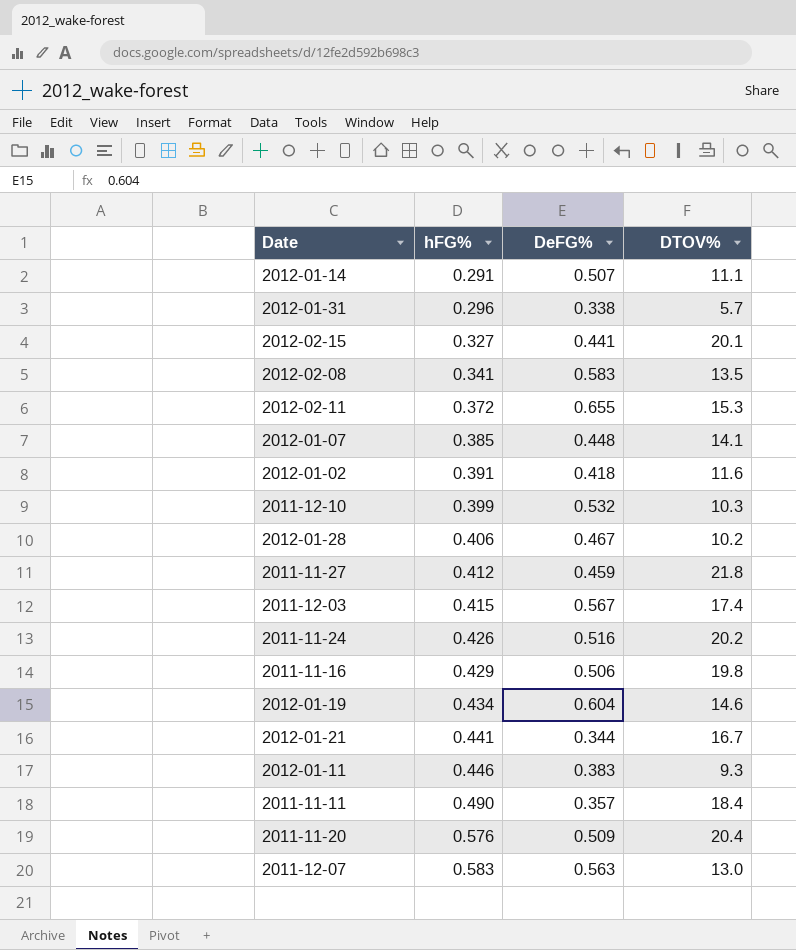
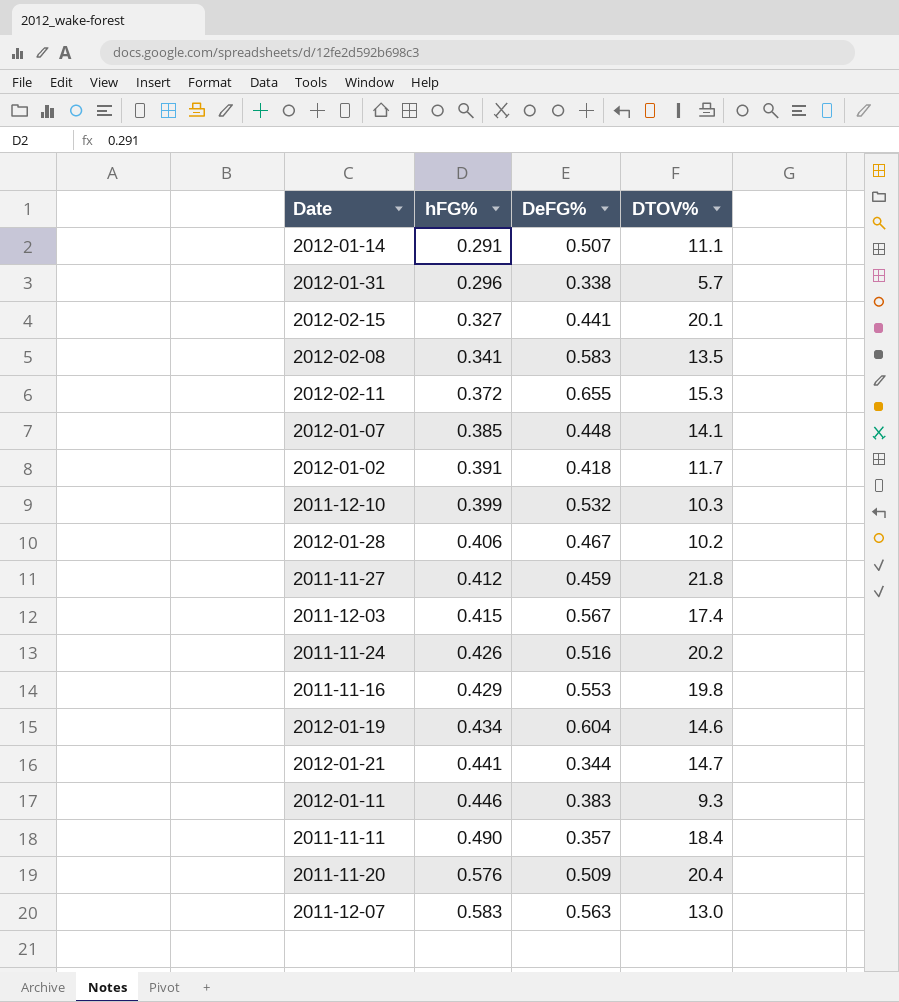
2012-01-02 | DTOV%: 11.6 -> 11.7
2011-11-16 | DeFG%: 0.506 -> 0.553
2012-01-21 | DTOV%: 16.7 -> 14.7

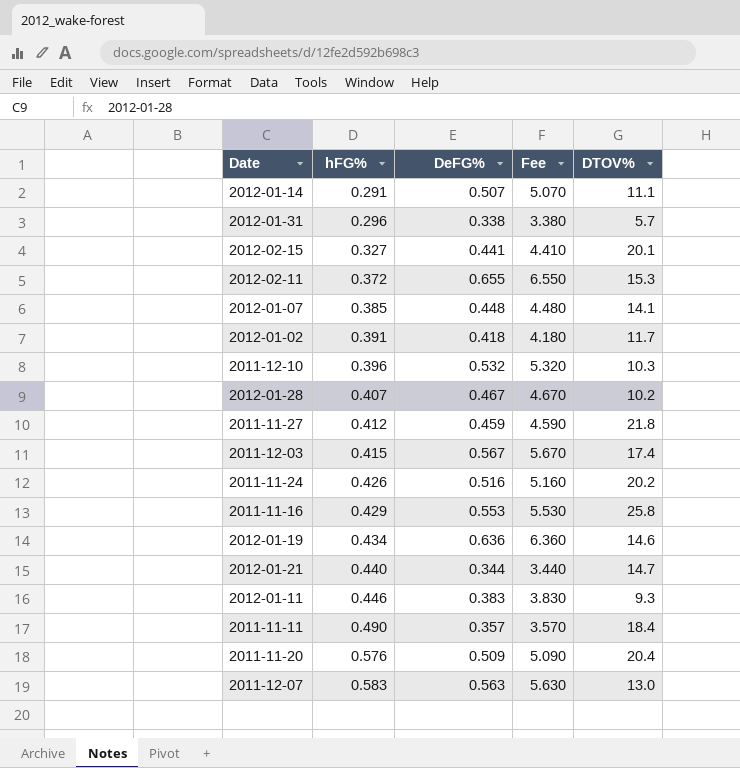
column Fee | formula: none -> [DeFG%] * 10
row 2012-02-08: 0.341 | 0.583 | 13.5 -> none
2011-12-10 | hFG%: 0.399 -> 0.396
2012-01-28 | hFG%: 0.406 -> 0.407
2011-11-16 | DTOV%: 19.8 -> 25.8
2012-01-19 | DeFG%: 0.604 -> 0.636
2012-01-21 | hFG%: 0.441 -> 0.440

